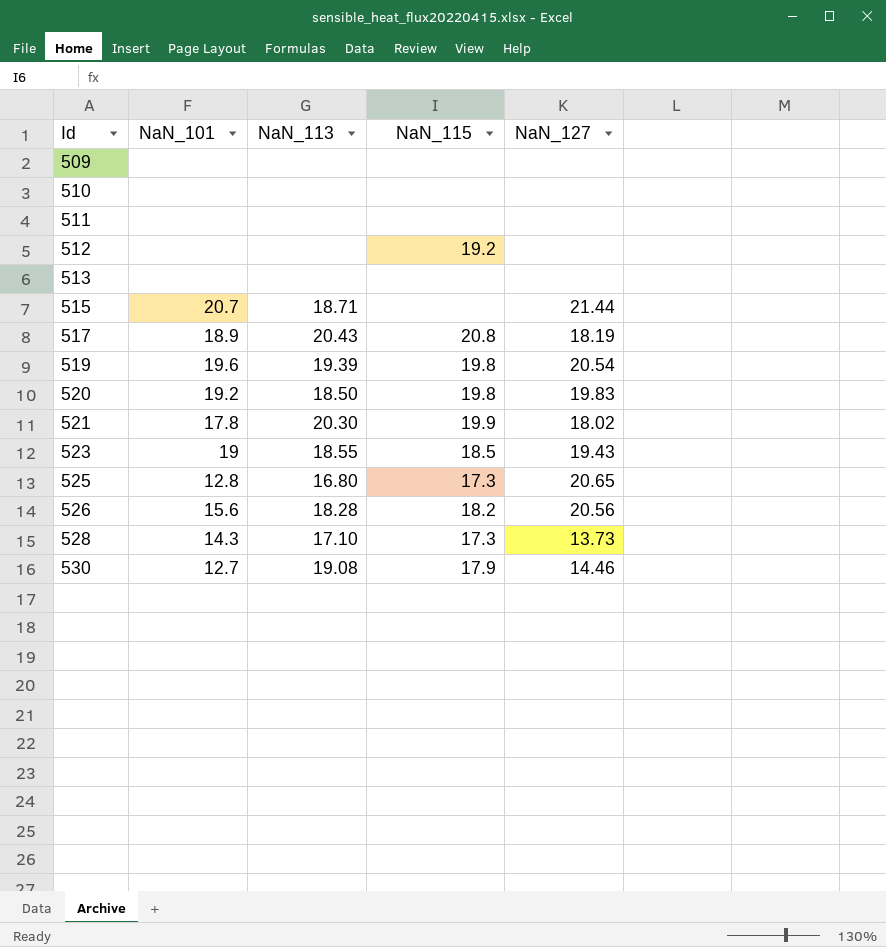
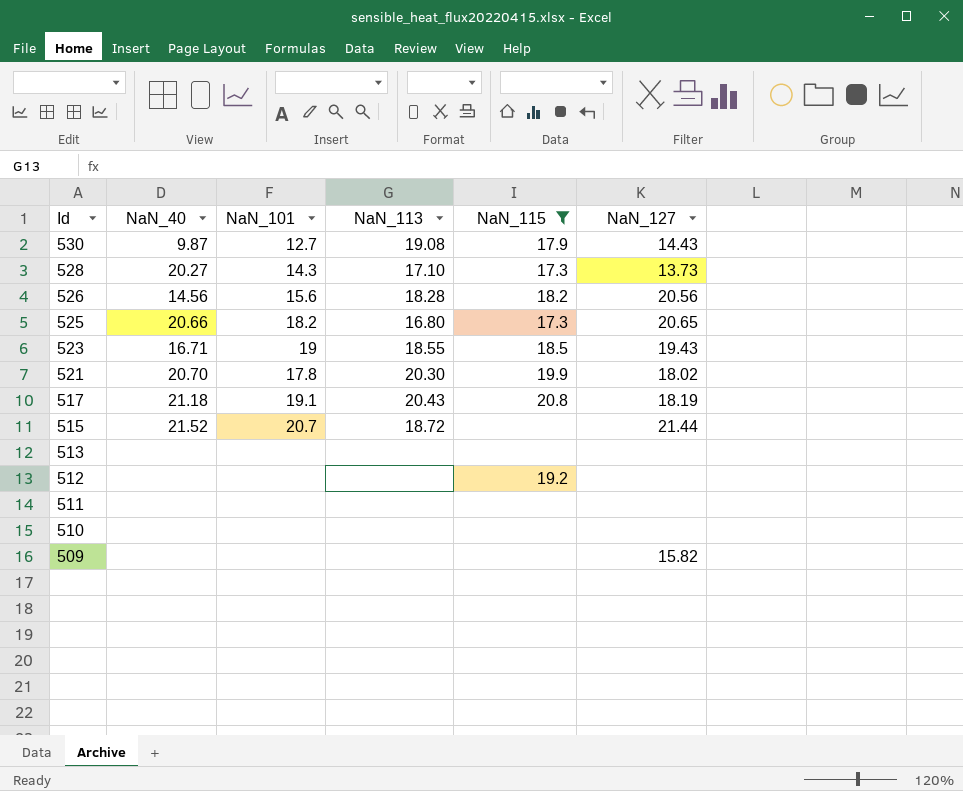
filter: none -> NaN_115 != 19.8
row order: Id ascending -> Id descending
column NaN_40 | position: none -> 2
530 | NaN_127: 14.46 -> 14.43
525 | NaN_101: 12.8 -> 18.2
517 | NaN_101: 18.9 -> 19.1
515 | NaN_113: 18.71 -> 18.72
509 | NaN_127: none -> 15.82

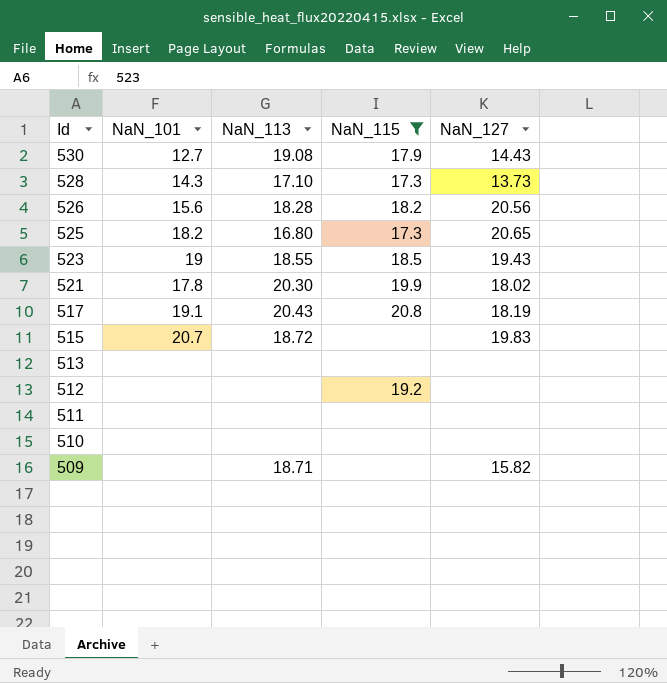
column NaN_40 | position: 2 -> none
515 | NaN_127: 21.44 -> 19.83
509 | NaN_113: none -> 18.71

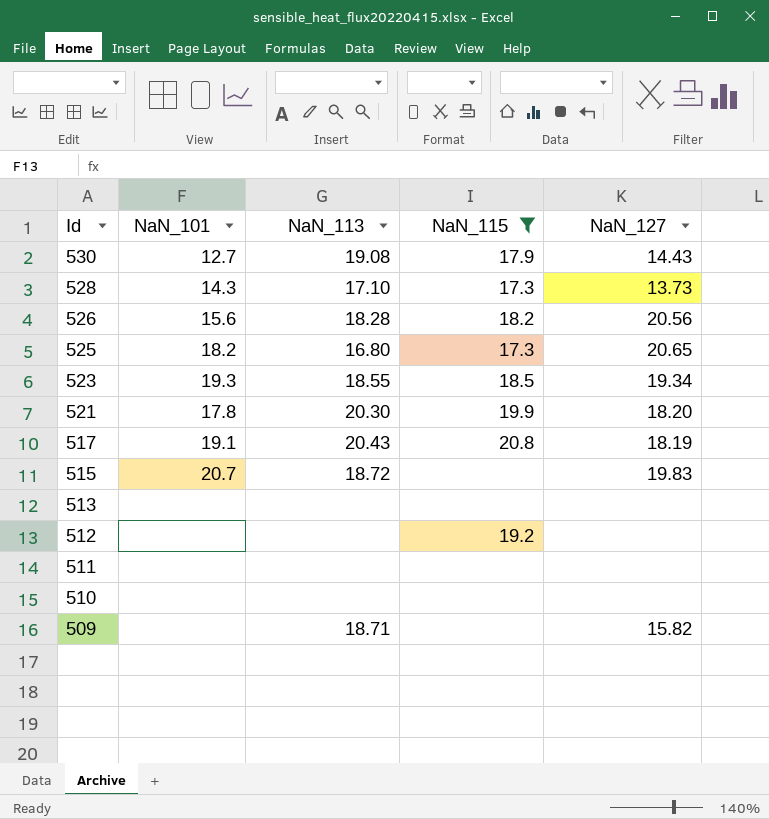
523 | NaN_101: 19 -> 19.3
523 | NaN_127: 19.43 -> 19.34
521 | NaN_127: 18.02 -> 18.20

